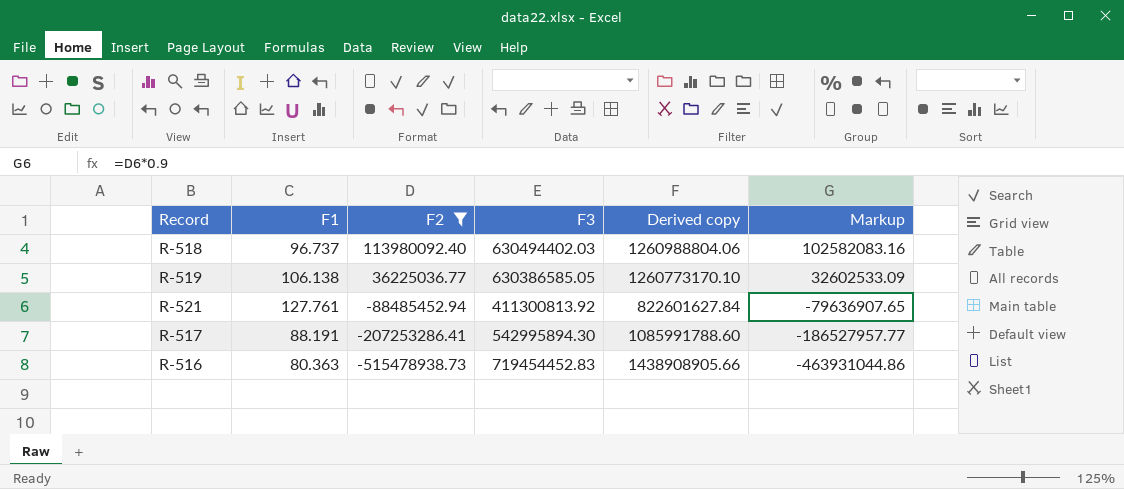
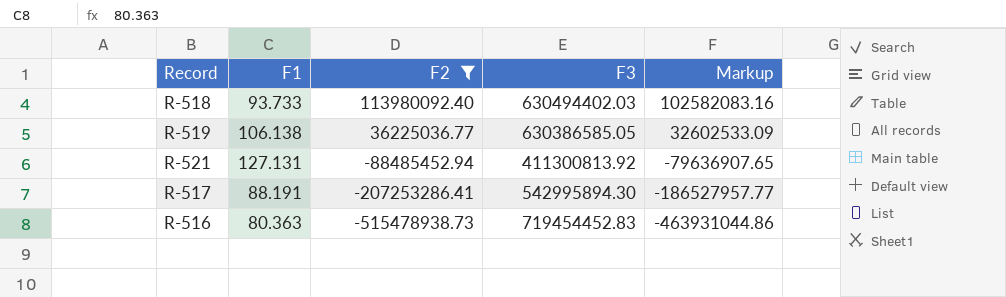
column Derived copy | formula: [F3] * 2 -> none
R-518 | F1: 96.737 -> 93.733
R-521 | F1: 127.761 -> 127.131

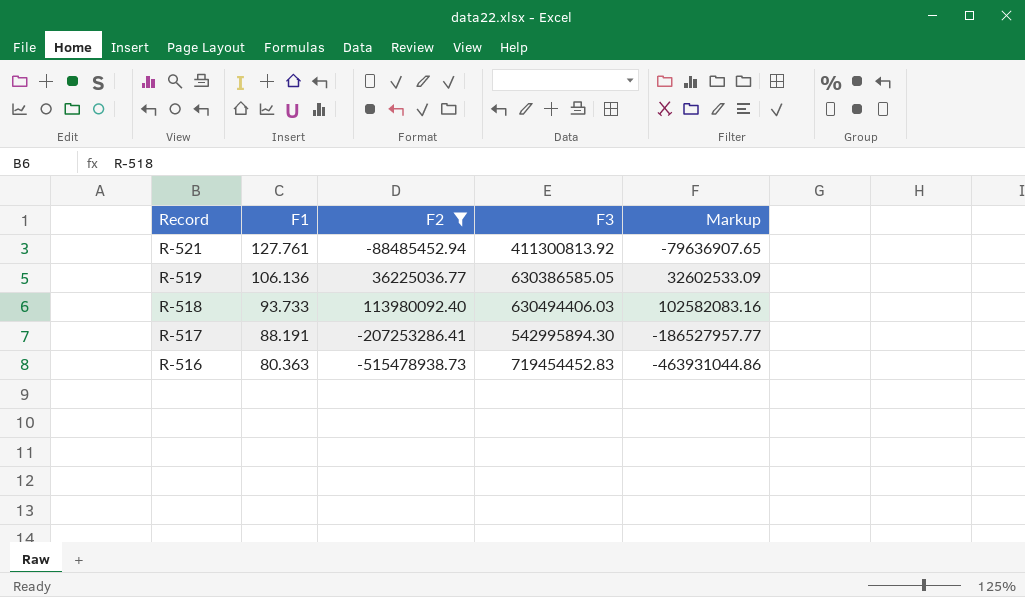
row order: F2 descending -> Record descending
R-521 | F1: 127.131 -> 127.761
R-519 | F1: 106.138 -> 106.136
R-518 | F3: 630494402.03 -> 630494406.03

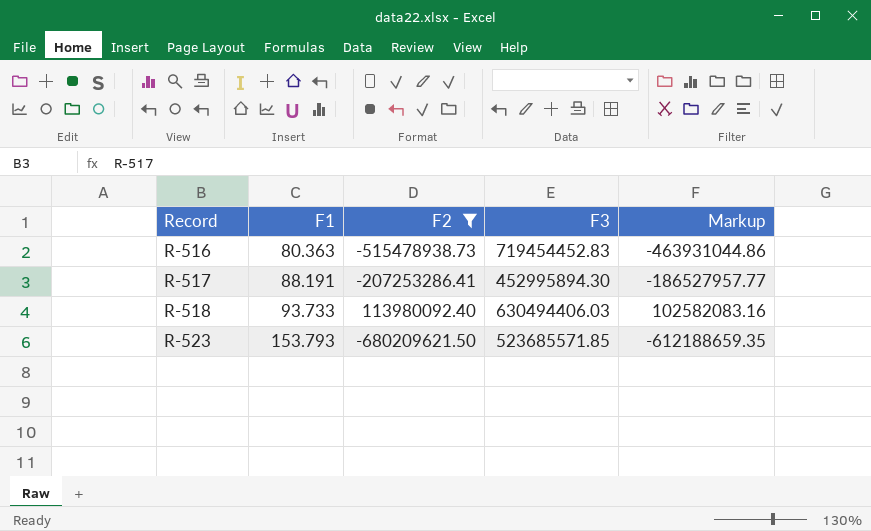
row order: Record descending -> Record ascending
row R-521: 127.761 | -88485452.94 | 411300813.92 | -79636907.65 -> none
row R-519: 106.136 | 36225036.77 | 630386585.05 | 32602533.09 -> none
R-517 | F3: 542995894.30 -> 452995894.30
row R-523: none -> 153.793 | -680209621.50 | 523685571.85 | -612188659.35

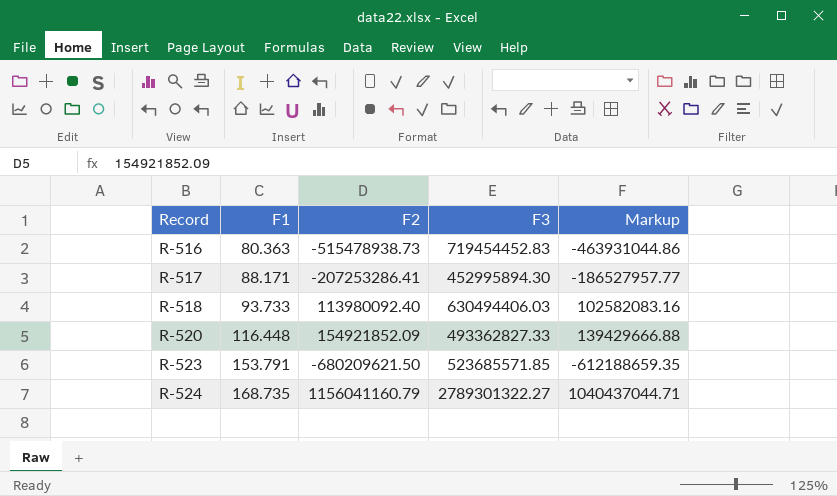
filter: F2 <= 113980092.40 -> none
R-517 | F1: 88.191 -> 88.171
R-523 | F1: 153.793 -> 153.791

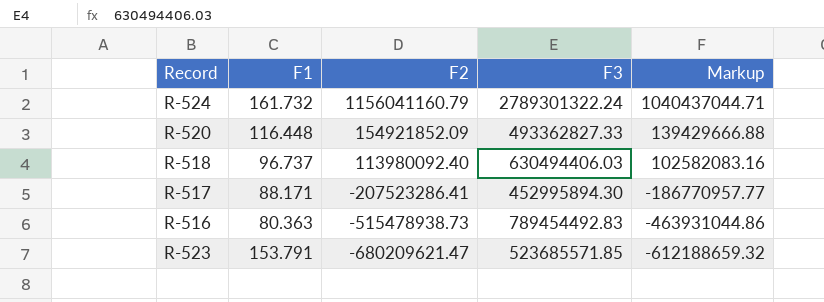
row order: Record ascending -> F2 descending
R-524 | F1: 168.735 -> 161.732
R-524 | F3: 2789301322.27 -> 2789301322.24
R-518 | F1: 93.733 -> 96.737
R-517 | F2: -207253286.41 -> -207523286.41
R-517 | Markup: -186527957.77 -> -186770957.77
R-516 | F3: 719454452.83 -> 789454492.83
R-523 | F2: -680209621.50 -> -680209621.47
R-523 | Markup: -612188659.35 -> -612188659.32

